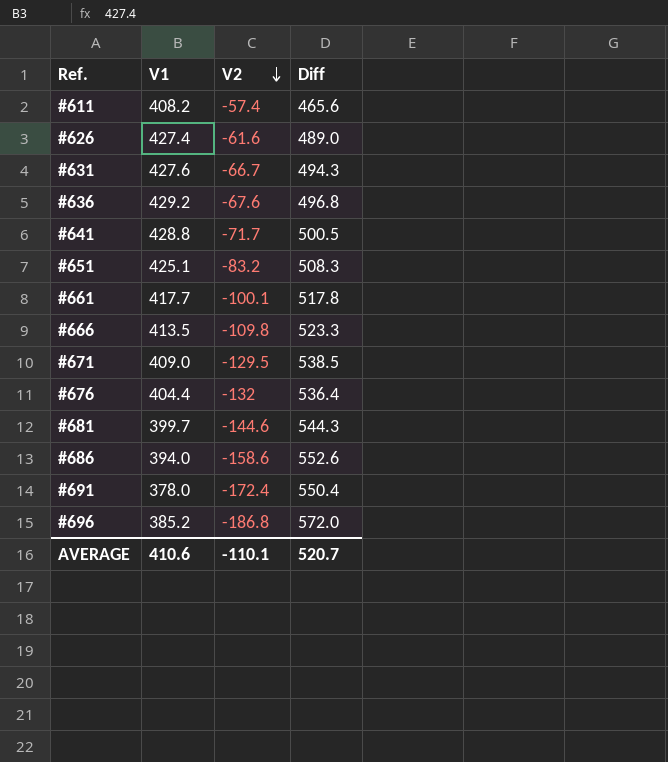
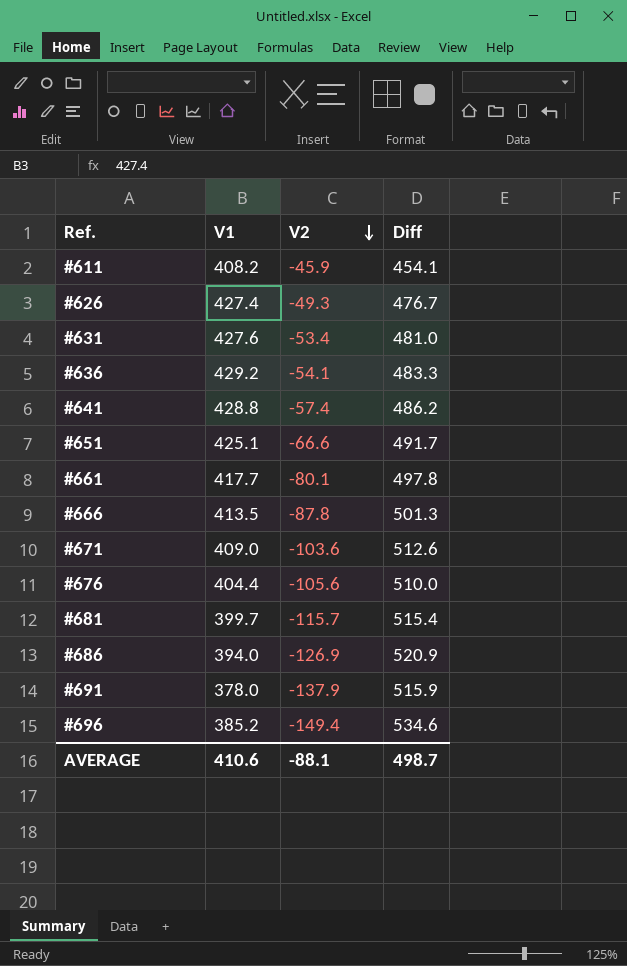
#611 | V2: -57.4 -> -45.9
#611 | Diff: 465.6 -> 454.1
#626 | V2: -61.6 -> -49.3
#626 | Diff: 489.0 -> 476.7
#631 | V2: -66.7 -> -53.4
#631 | Diff: 494.3 -> 481.0
#636 | V2: -67.6 -> -54.1
#636 | Diff: 496.8 -> 483.3
#641 | V2: -71.7 -> -57.4
#641 | Diff: 500.5 -> 486.2
#651 | V2: -83.2 -> -66.6
#651 | Diff: 508.3 -> 491.7
#661 | V2: -100.1 -> -80.1
#661 | Diff: 517.8 -> 497.8
#666 | V2: -109.8 -> -87.8
#666 | Diff: 523.3 -> 501.3
#671 | V2: -129.5 -> -103.6
#671 | Diff: 538.5 -> 512.6
#676 | V2: -132 -> -105.6
#676 | Diff: 536.4 -> 510.0
#681 | V2: -144.6 -> -115.7
#681 | Diff: 544.3 -> 515.4
#686 | V2: -158.6 -> -126.9
#686 | Diff: 552.6 -> 520.9
#691 | V2: -172.4 -> -137.9
#691 | Diff: 550.4 -> 515.9
#696 | V2: -186.8 -> -149.4
#696 | Diff: 572.0 -> 534.6
AVERAGE | V2: -110.1 -> -88.1
AVERAGE | Diff: 520.7 -> 498.7

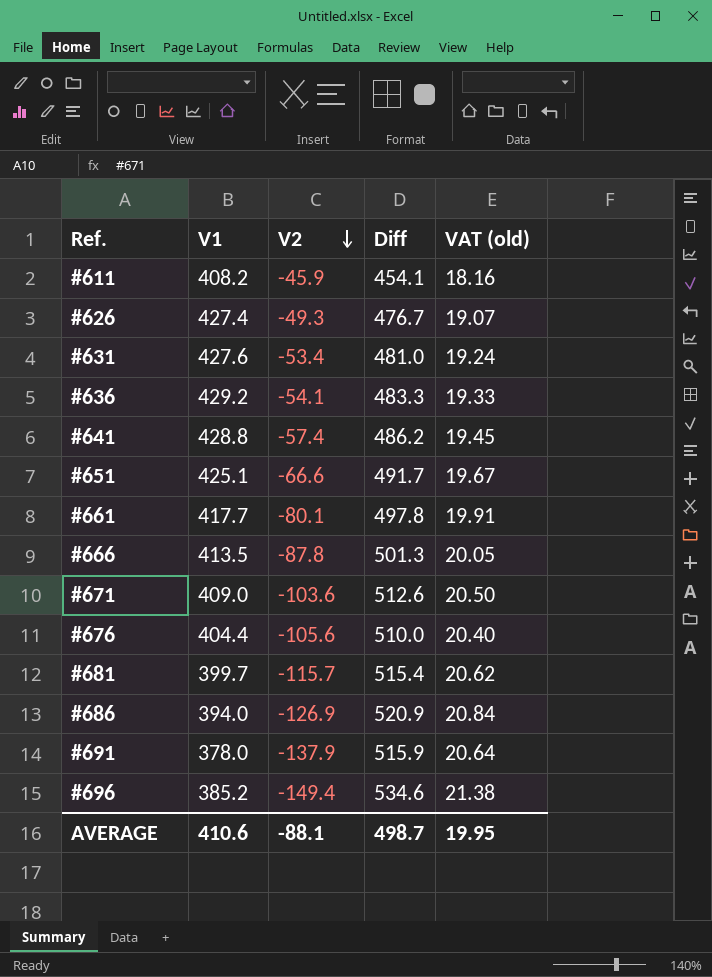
column VAT (old) | formula: none -> [Diff] * 0.04

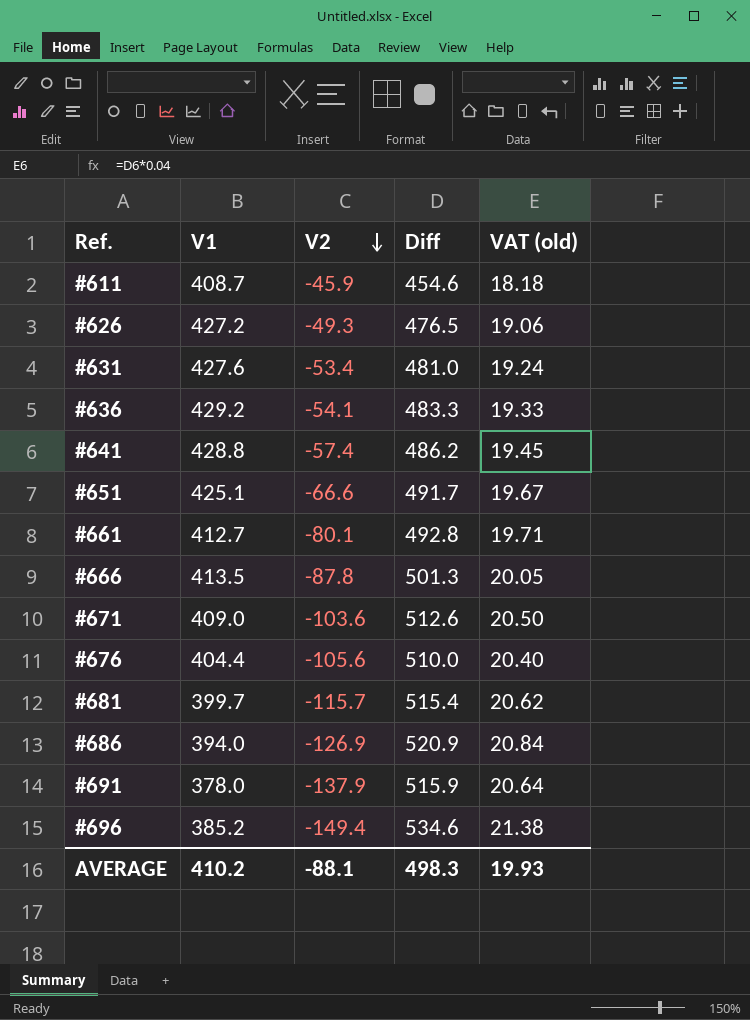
#611 | V1: 408.2 -> 408.7
#611 | Diff: 454.1 -> 454.6
#611 | VAT (old): 18.16 -> 18.18
#626 | V1: 427.4 -> 427.2
#626 | Diff: 476.7 -> 476.5
#626 | VAT (old): 19.07 -> 19.06
#661 | V1: 417.7 -> 412.7
#661 | Diff: 497.8 -> 492.8
#661 | VAT (old): 19.91 -> 19.71
AVERAGE | V1: 410.6 -> 410.2
AVERAGE | Diff: 498.7 -> 498.3
AVERAGE | VAT (old): 19.95 -> 19.93

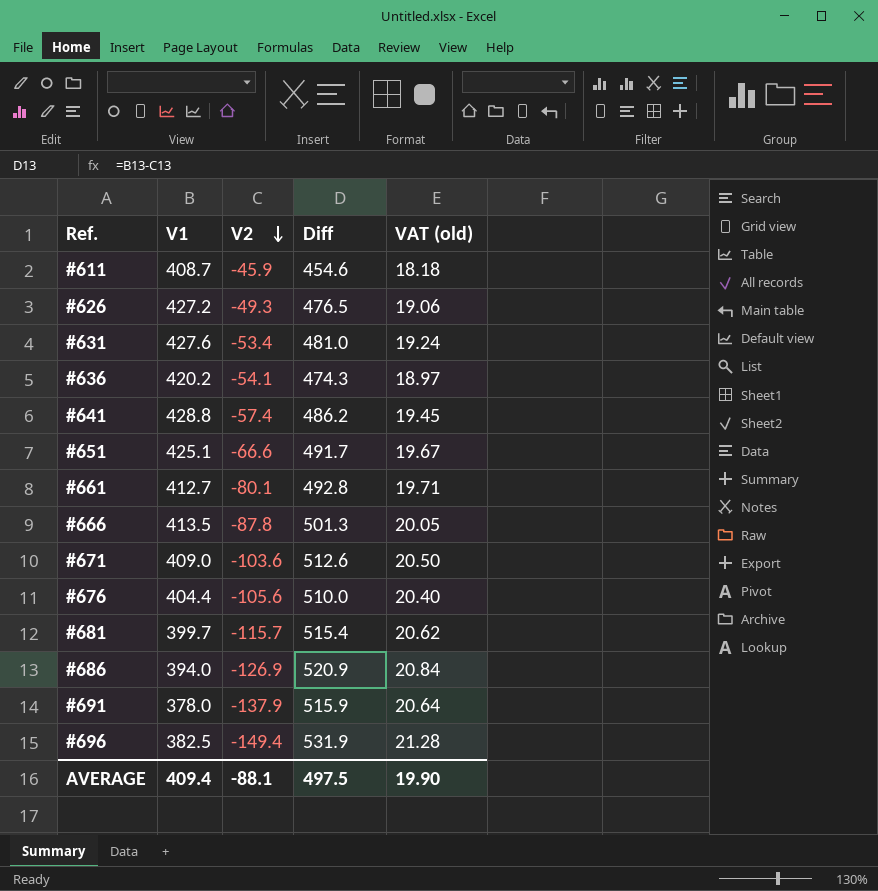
#636 | V1: 429.2 -> 420.2
#636 | Diff: 483.3 -> 474.3
#636 | VAT (old): 19.33 -> 18.97
#696 | V1: 385.2 -> 382.5
#696 | Diff: 534.6 -> 531.9
#696 | VAT (old): 21.38 -> 21.28
AVERAGE | V1: 410.2 -> 409.4
AVERAGE | Diff: 498.3 -> 497.5
AVERAGE | VAT (old): 19.93 -> 19.90

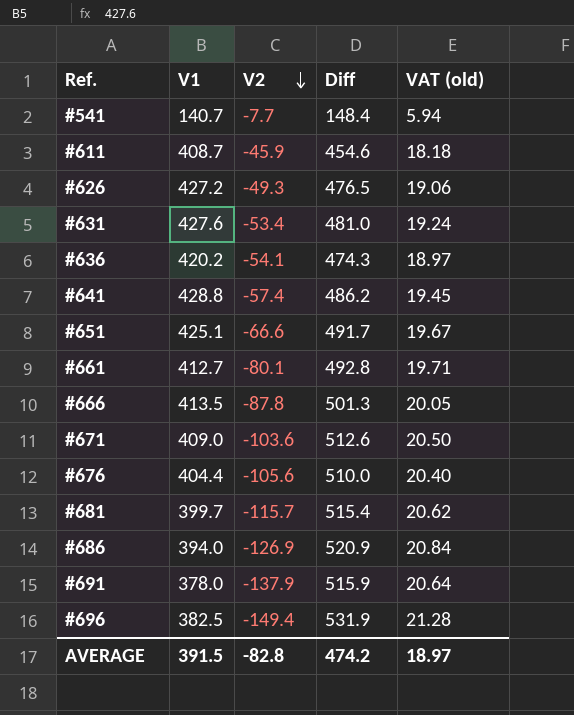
row #541: none -> 140.7 | -7.7 | 148.4 | 5.94
AVERAGE | V1: 409.4 -> 391.5
AVERAGE | V2: -88.1 -> -82.8
AVERAGE | Diff: 497.5 -> 474.2
AVERAGE | VAT (old): 19.90 -> 18.97

